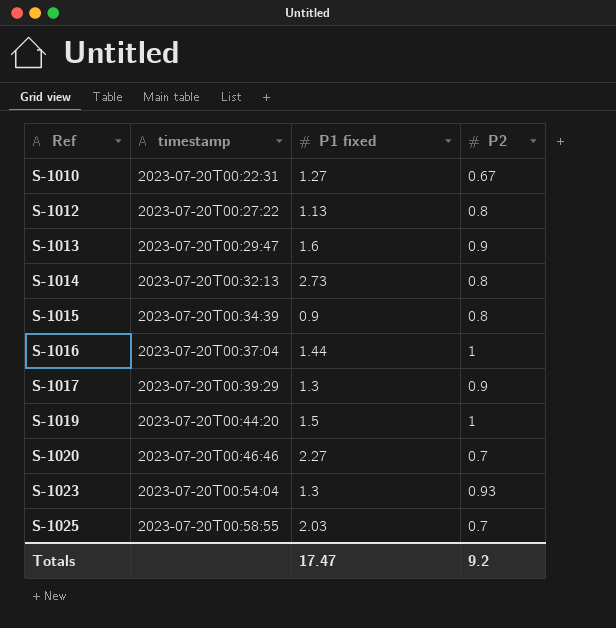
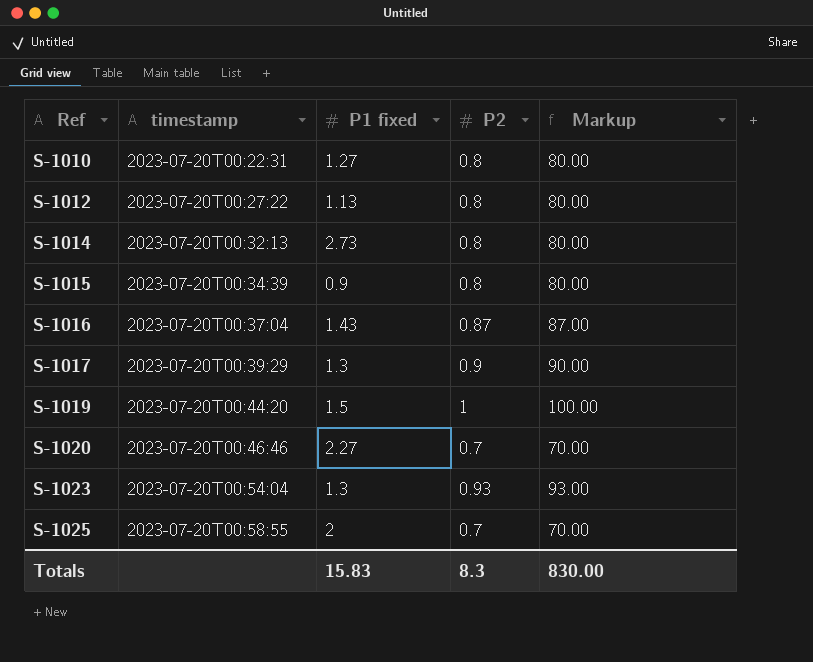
column Markup | formula: none -> [P2] * 100
row S-1013: 2023-07-20T00:29:47 | 1.6 | 0.9 -> none
S-1010 | P2: 0.67 -> 0.8
S-1016 | P1 fixed: 1.44 -> 1.43
S-1016 | P2: 1 -> 0.87
S-1025 | P1 fixed: 2.03 -> 2
Totals | P1 fixed: 17.47 -> 15.83
Totals | P2: 9.2 -> 8.3

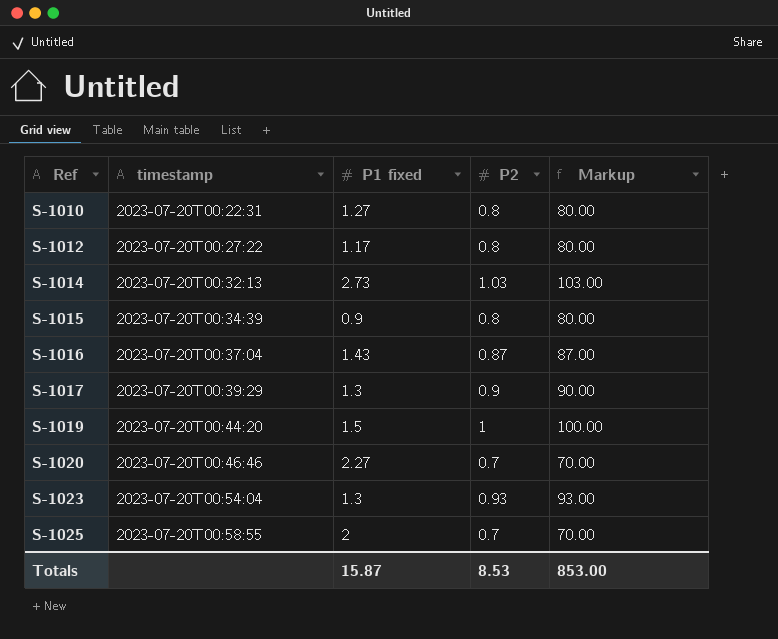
S-1012 | P1 fixed: 1.13 -> 1.17
S-1014 | P2: 0.8 -> 1.03
S-1014 | Markup: 80.00 -> 103.00
Totals | P1 fixed: 15.83 -> 15.87
Totals | P2: 8.3 -> 8.53
Totals | Markup: 830.00 -> 853.00

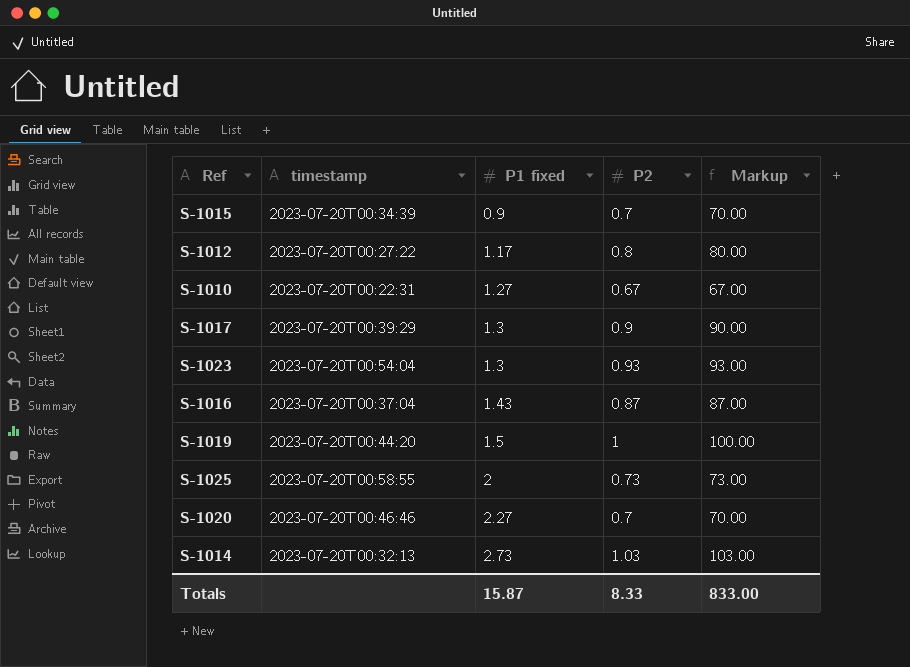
row order: Ref ascending -> P1 fixed ascending
S-1015 | P2: 0.8 -> 0.7
S-1015 | Markup: 80.00 -> 70.00
S-1010 | P2: 0.8 -> 0.67
S-1010 | Markup: 80.00 -> 67.00
S-1025 | P2: 0.7 -> 0.73
S-1025 | Markup: 70.00 -> 73.00
Totals | P2: 8.53 -> 8.33
Totals | Markup: 853.00 -> 833.00

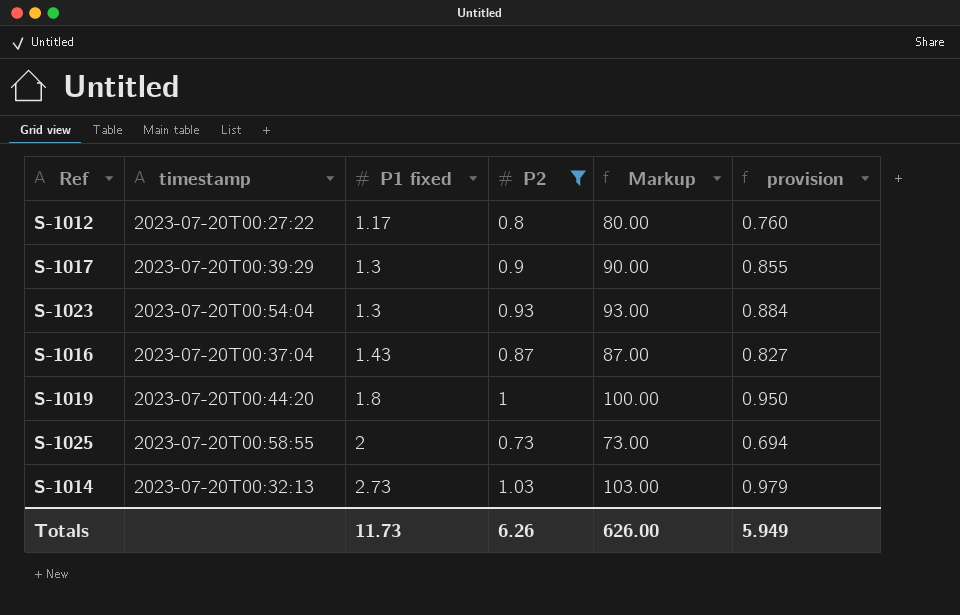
filter: none -> P2 >= 0.73
column provision | formula: none -> [P2] * 0.95
S-1019 | P1 fixed: 1.5 -> 1.8
Totals | P1 fixed: 15.87 -> 11.73
Totals | P2: 8.33 -> 6.26
Totals | Markup: 833.00 -> 626.00

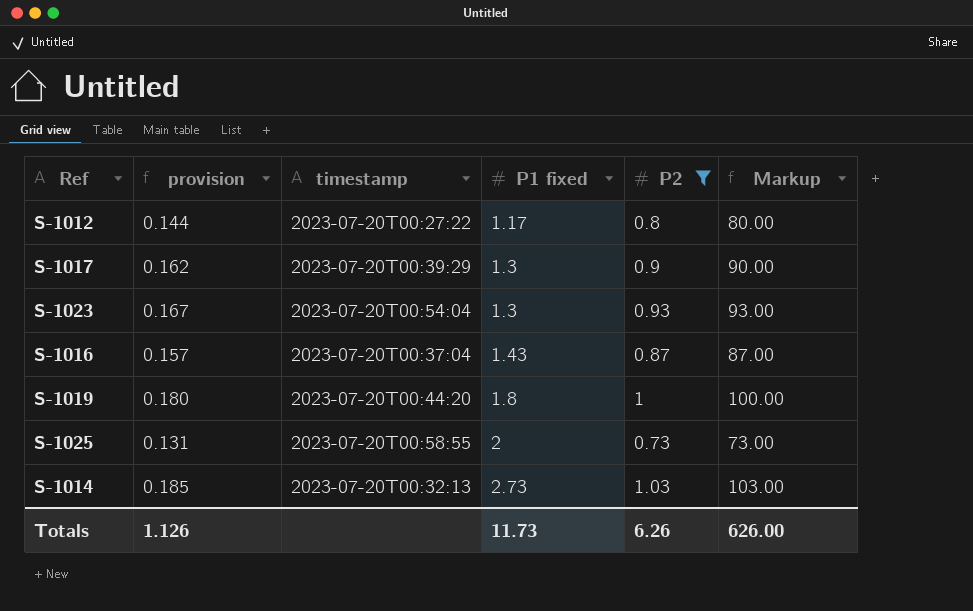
column provision | formula: [P2] * 0.95 -> [P2] * 0.18
column provision | position: 6 -> 2
Totals | provision: 5.949 -> 1.126

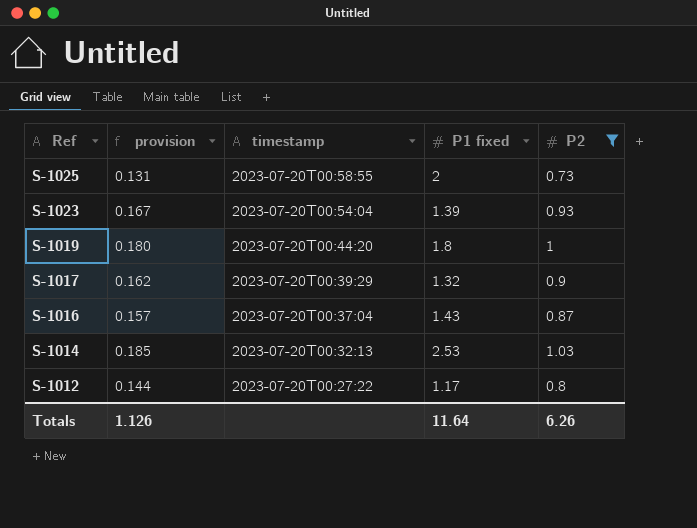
row order: P1 fixed ascending -> Ref descending
column Markup | formula: [P2] * 100 -> none
S-1023 | P1 fixed: 1.3 -> 1.39
S-1017 | P1 fixed: 1.3 -> 1.32
S-1014 | P1 fixed: 2.73 -> 2.53
Totals | P1 fixed: 11.73 -> 11.64

